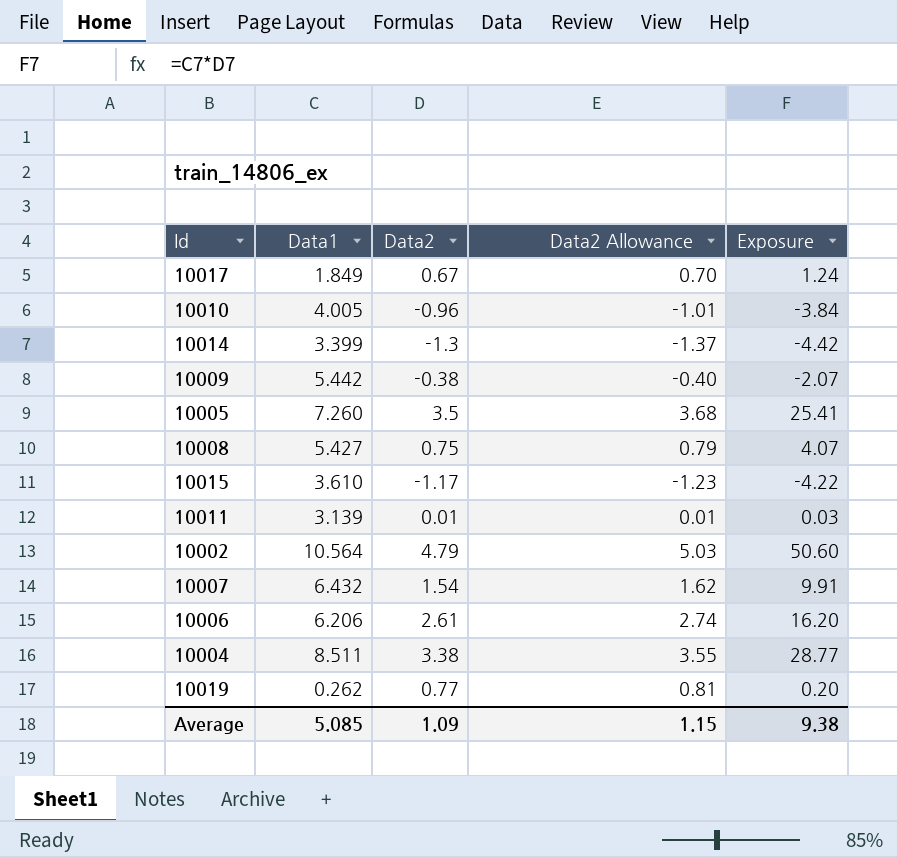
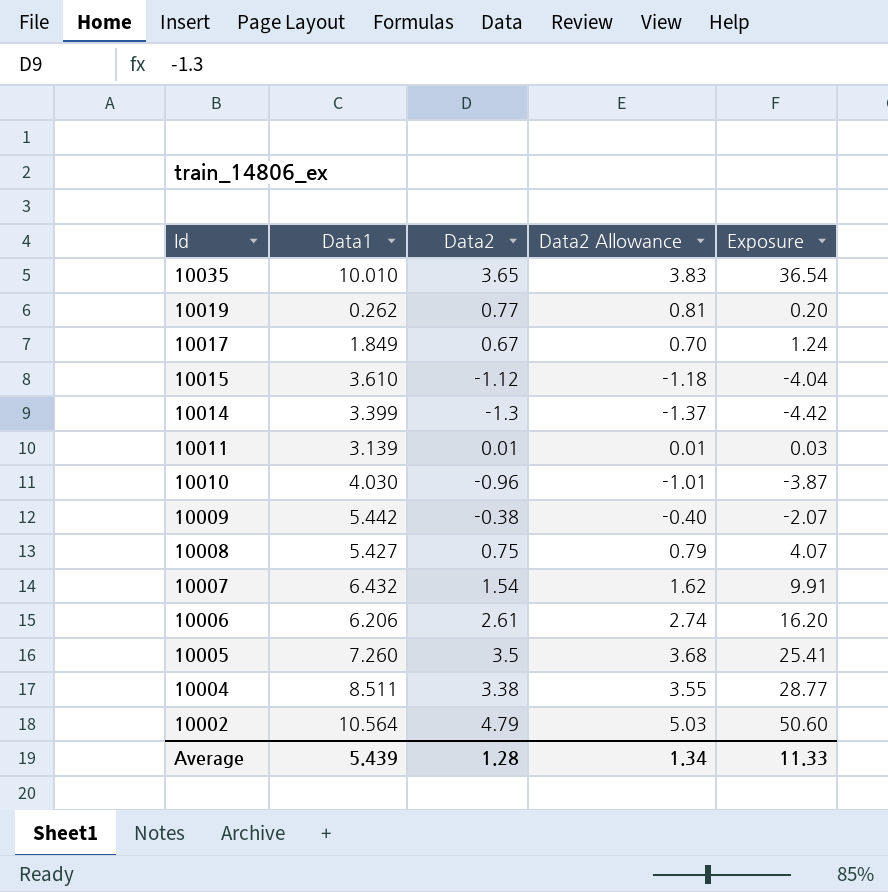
row order: none -> Id descending
row 10035: none -> 10.010 | 3.65 | 3.83 | 36.54
10015 | Data2: -1.17 -> -1.12
10015 | Data2 Allowance: -1.23 -> -1.18
10015 | Exposure: -4.22 -> -4.04
10010 | Data1: 4.005 -> 4.030
10010 | Exposure: -3.84 -> -3.87
Average | Data1: 5.085 -> 5.439
Average | Data2: 1.09 -> 1.28
Average | Data2 Allowance: 1.15 -> 1.34
Average | Exposure: 9.38 -> 11.33

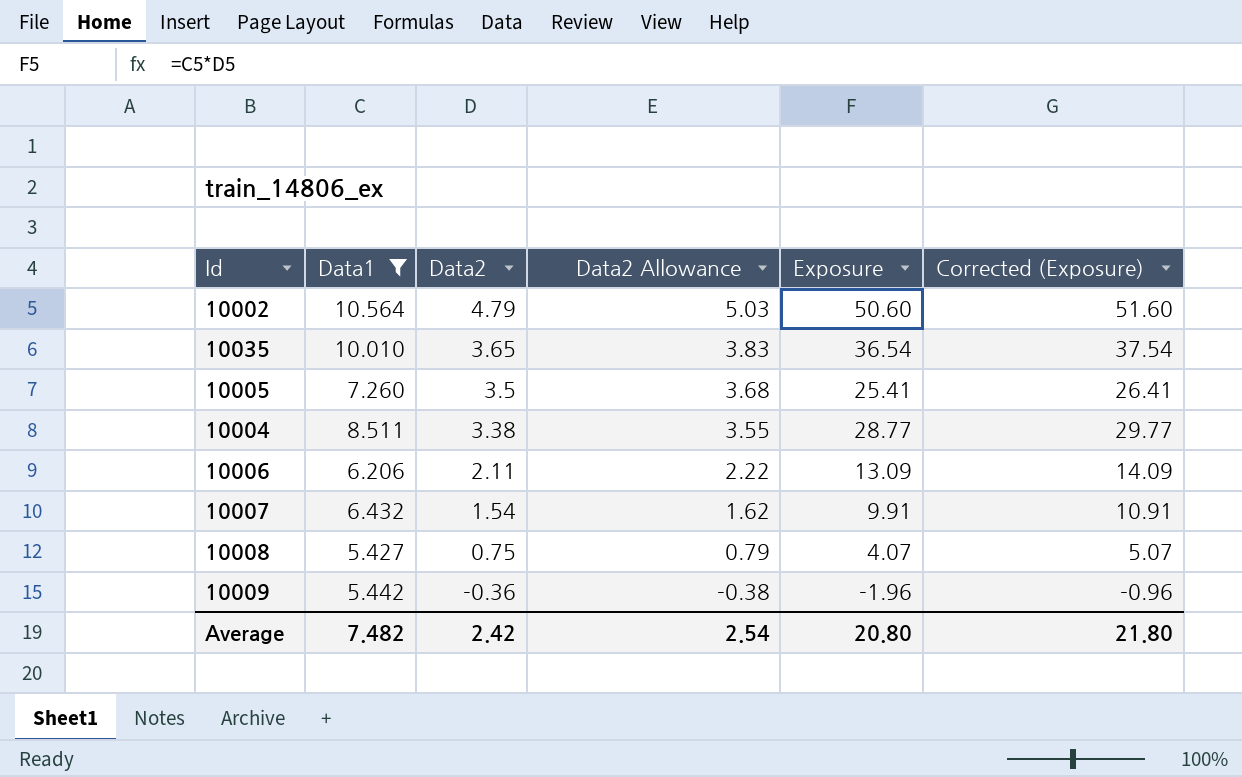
filter: none -> Data1 >= 5.427
row order: Id descending -> Data2 descending
column Corrected (Exposure) | formula: none -> [Exposure] + 1
10006 | Data2: 2.61 -> 2.11
10006 | Data2 Allowance: 2.74 -> 2.22
10006 | Exposure: 16.20 -> 13.09
10009 | Data2: -0.38 -> -0.36
10009 | Data2 Allowance: -0.40 -> -0.38
10009 | Exposure: -2.07 -> -1.96
Average | Data1: 5.439 -> 7.482
Average | Data2: 1.28 -> 2.42
Average | Data2 Allowance: 1.34 -> 2.54
Average | Exposure: 11.33 -> 20.80

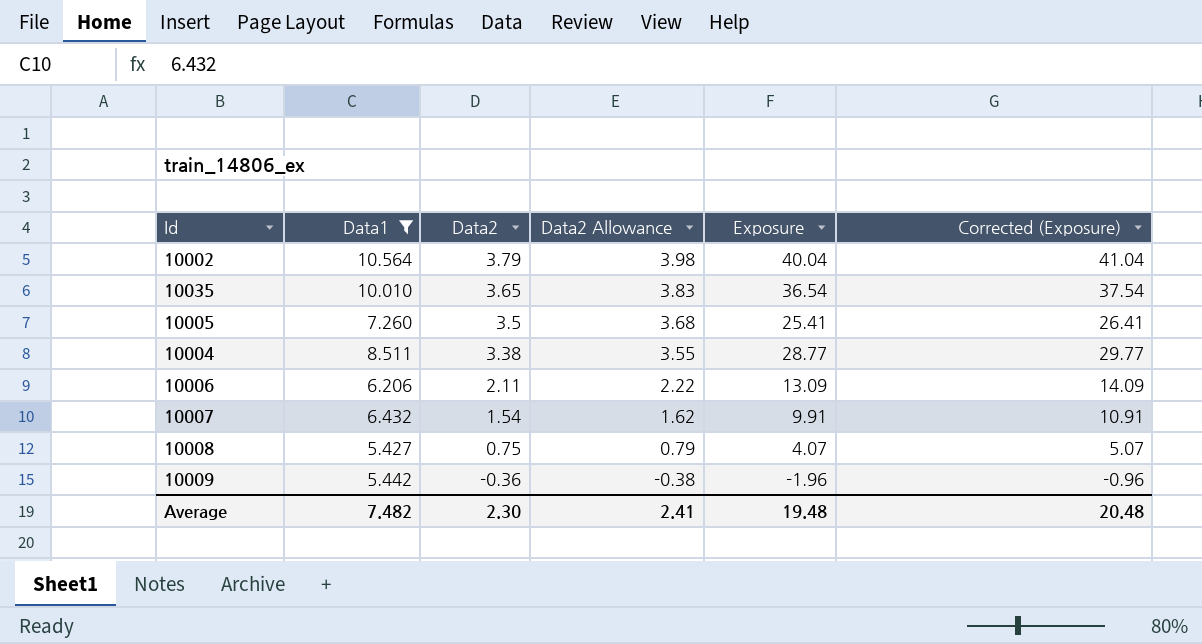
10002 | Data2: 4.79 -> 3.79
10002 | Data2 Allowance: 5.03 -> 3.98
10002 | Exposure: 50.60 -> 40.04
10002 | Corrected (Exposure): 51.60 -> 41.04
Average | Data2: 2.42 -> 2.30
Average | Data2 Allowance: 2.54 -> 2.41
Average | Exposure: 20.80 -> 19.48
Average | Corrected (Exposure): 21.80 -> 20.48

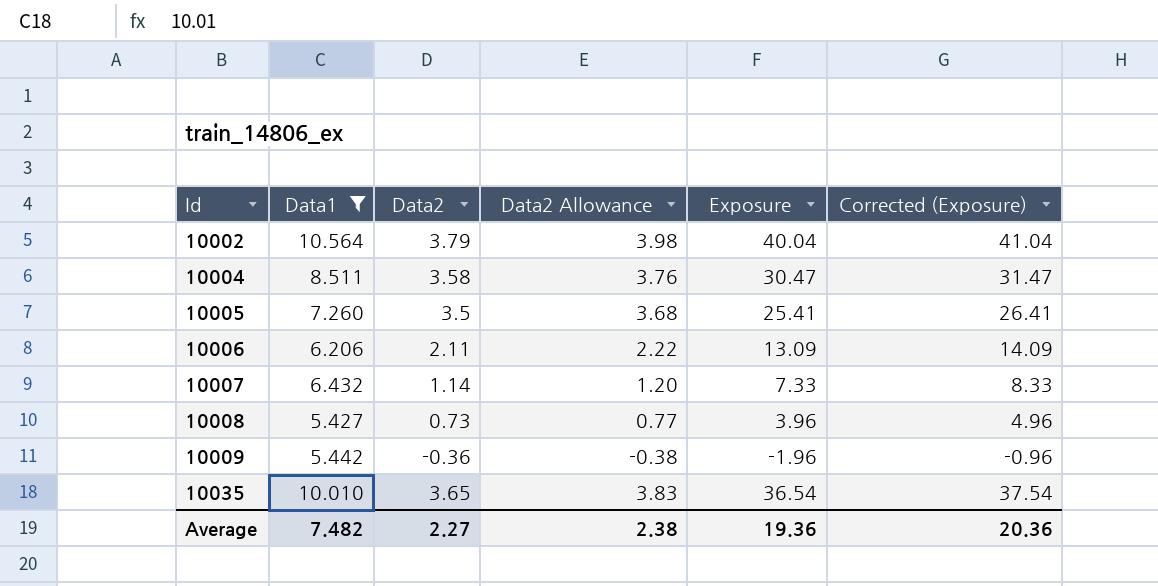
row order: Data2 descending -> Id ascending
10004 | Data2: 3.38 -> 3.58
10004 | Data2 Allowance: 3.55 -> 3.76
10004 | Exposure: 28.77 -> 30.47
10004 | Corrected (Exposure): 29.77 -> 31.47
10007 | Data2: 1.54 -> 1.14
10007 | Data2 Allowance: 1.62 -> 1.20
10007 | Exposure: 9.91 -> 7.33
10007 | Corrected (Exposure): 10.91 -> 8.33
10008 | Data2: 0.75 -> 0.73
10008 | Data2 Allowance: 0.79 -> 0.77
10008 | Exposure: 4.07 -> 3.96
10008 | Corrected (Exposure): 5.07 -> 4.96
Average | Data2: 2.30 -> 2.27
Average | Data2 Allowance: 2.41 -> 2.38
Average | Exposure: 19.48 -> 19.36
Average | Corrected (Exposure): 20.48 -> 20.36

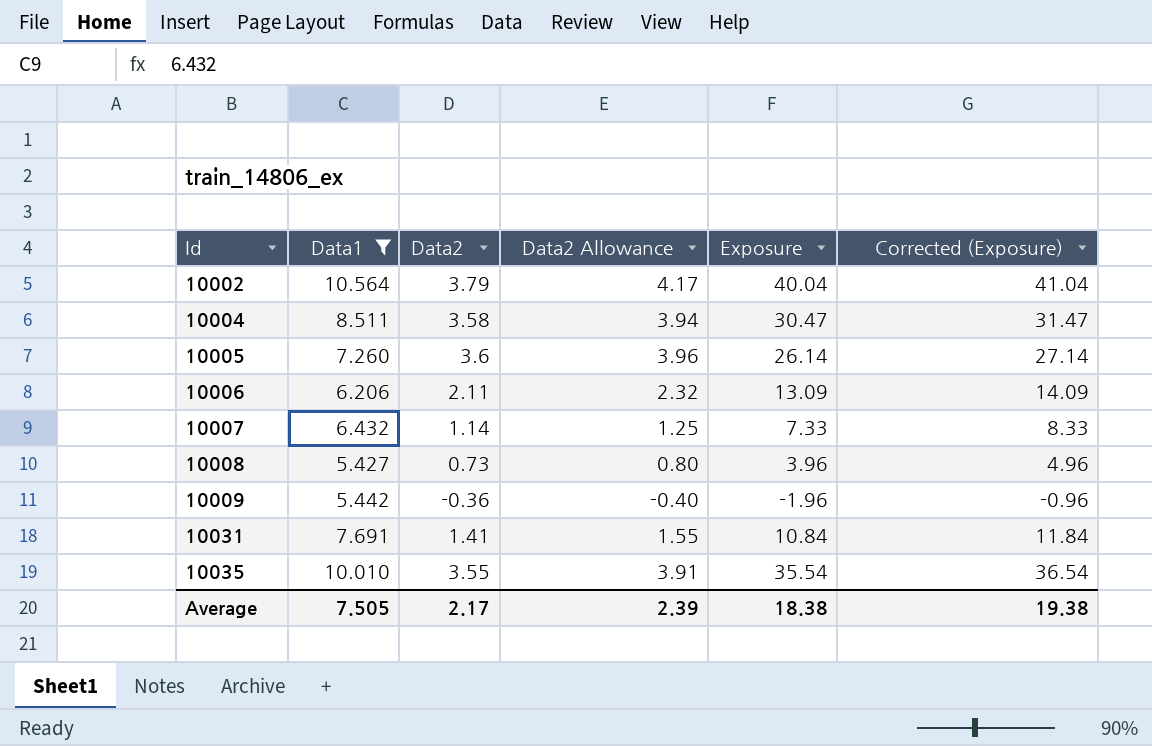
column Data2 Allowance | formula: [Data2] * 1.05 -> [Data2] * 1.1
10005 | Data2: 3.5 -> 3.6
10005 | Exposure: 25.41 -> 26.14
10005 | Corrected (Exposure): 26.41 -> 27.14
row 10031: none -> 7.691 | 1.41 | 1.55 | 10.84 | 11.84
10035 | Data2: 3.65 -> 3.55
10035 | Exposure: 36.54 -> 35.54
10035 | Corrected (Exposure): 37.54 -> 36.54
Average | Data1: 7.482 -> 7.505
Average | Data2: 2.27 -> 2.17
Average | Data2 Allowance: 2.38 -> 2.39
Average | Exposure: 19.36 -> 18.38
Average | Corrected (Exposure): 20.36 -> 19.38

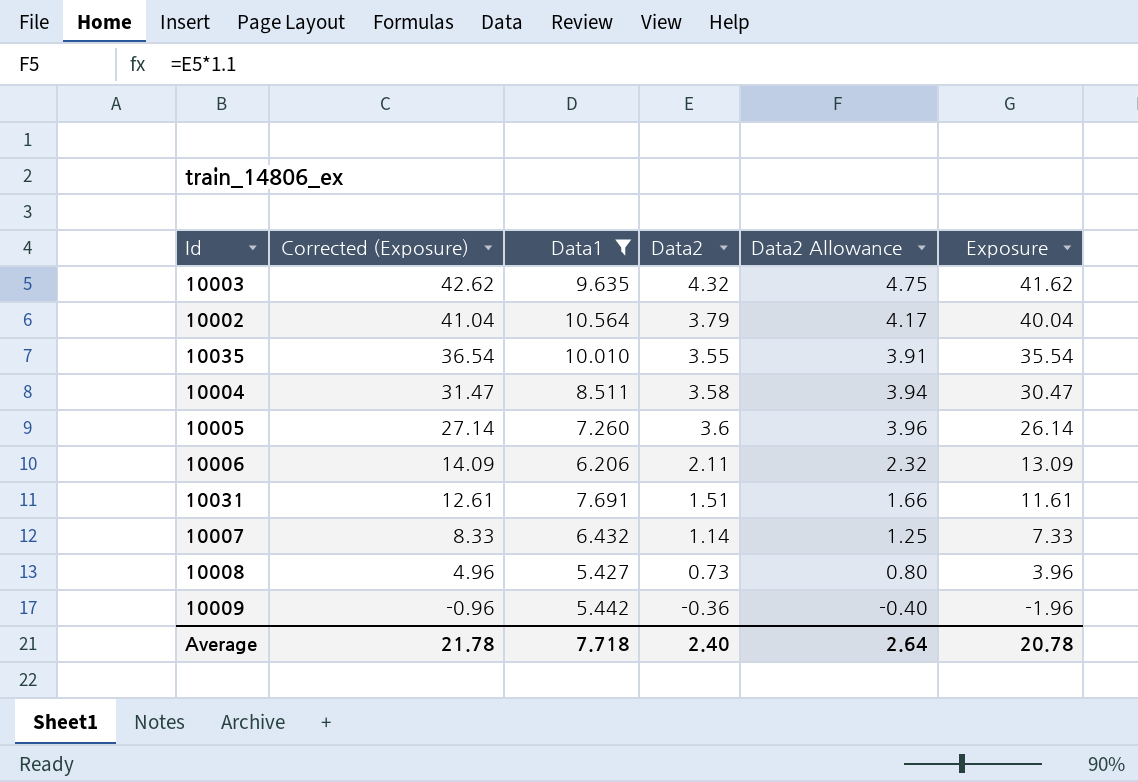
row order: Id ascending -> Corrected (Exposure) descending
column Corrected (Exposure) | position: 6 -> 2
row 10003: none -> 42.62 | 9.635 | 4.32 | 4.75 | 41.62
10031 | Corrected (Exposure): 11.84 -> 12.61
10031 | Data2: 1.41 -> 1.51
10031 | Data2 Allowance: 1.55 -> 1.66
10031 | Exposure: 10.84 -> 11.61
Average | Corrected (Exposure): 19.38 -> 21.78
Average | Data1: 7.505 -> 7.718
Average | Data2: 2.17 -> 2.40
Average | Data2 Allowance: 2.39 -> 2.64
Average | Exposure: 18.38 -> 20.78

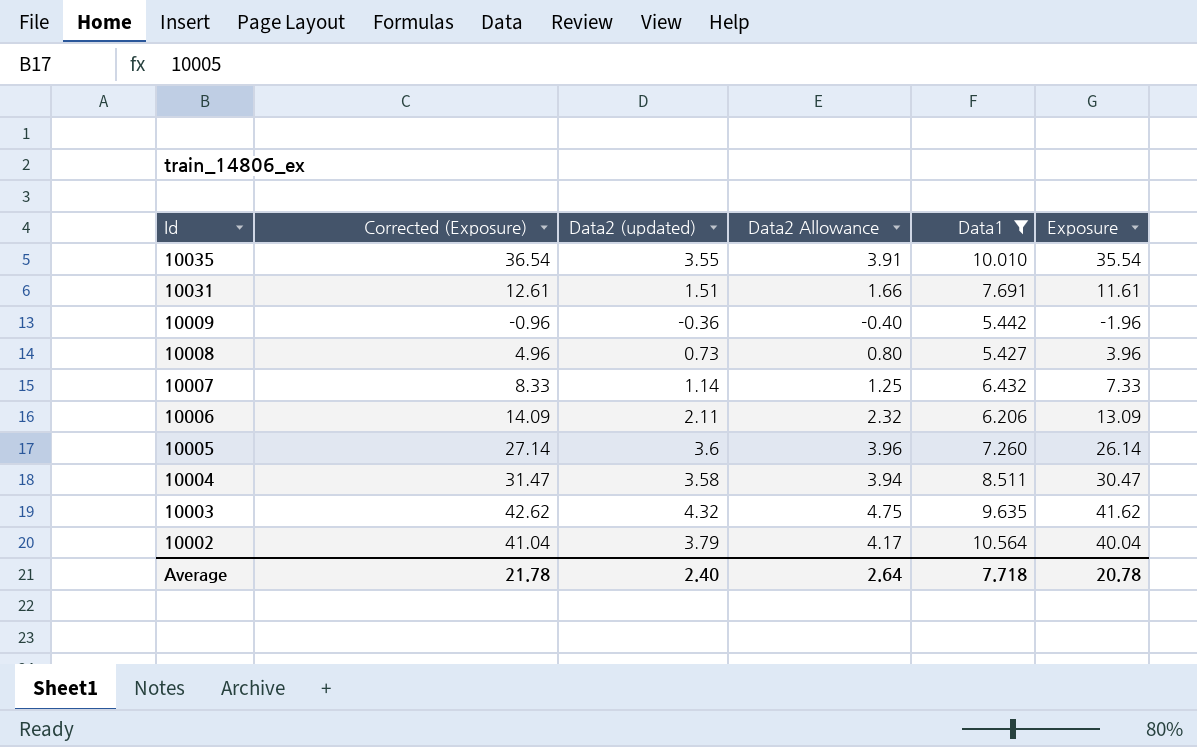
row order: Corrected (Exposure) descending -> Id descending
column name: Data2 -> Data2 (updated)
column Data1 | position: 3 -> 5

